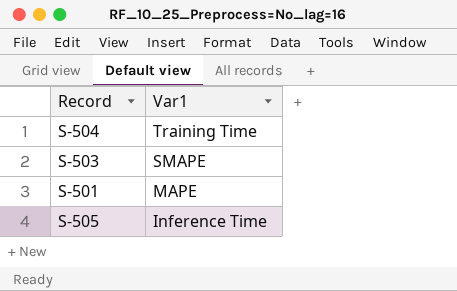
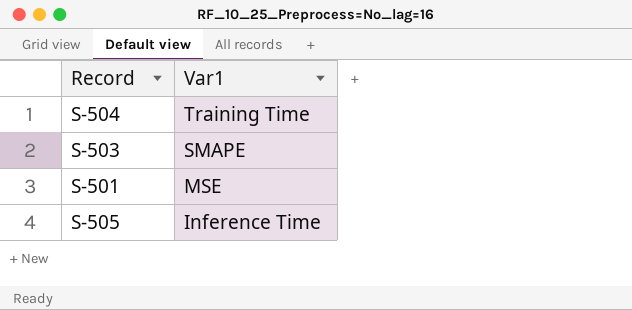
S-501 | Var1: MAPE -> MSE

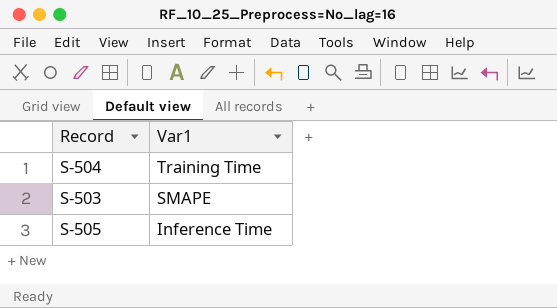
row S-501: MSE -> none

